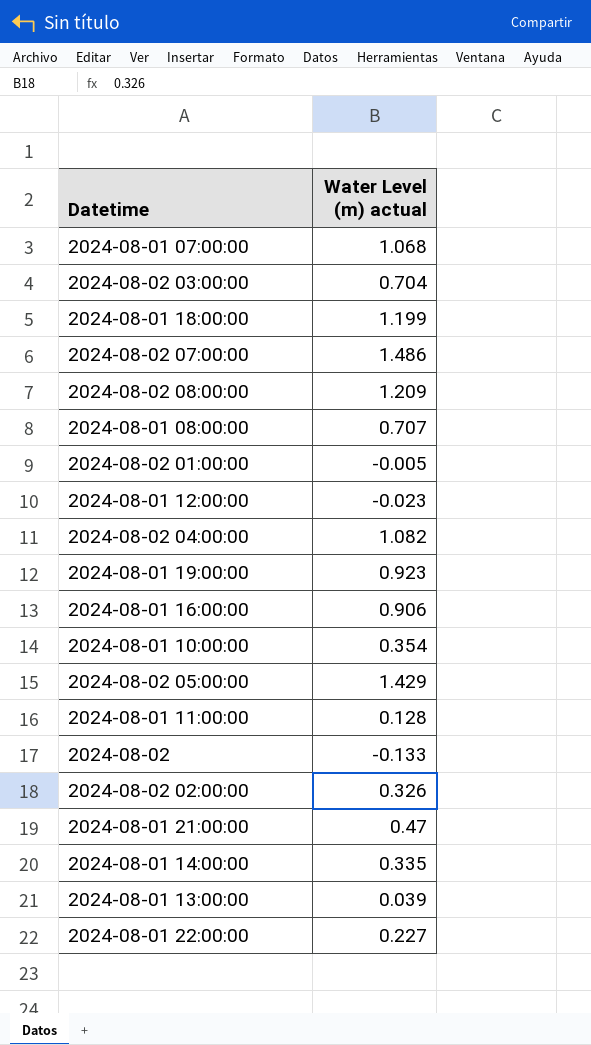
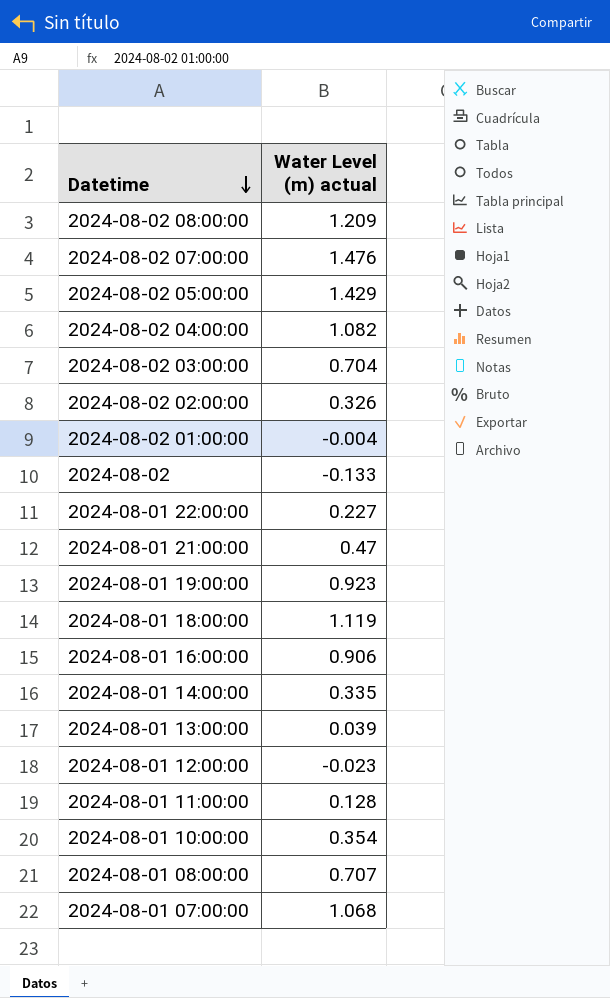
row order: none -> Datetime descending
2024-08-02 07:00:00 | Water Level (m) actual: 1.486 -> 1.476
2024-08-02 01:00:00 | Water Level (m) actual: -0.005 -> -0.004
2024-08-01 18:00:00 | Water Level (m) actual: 1.199 -> 1.119

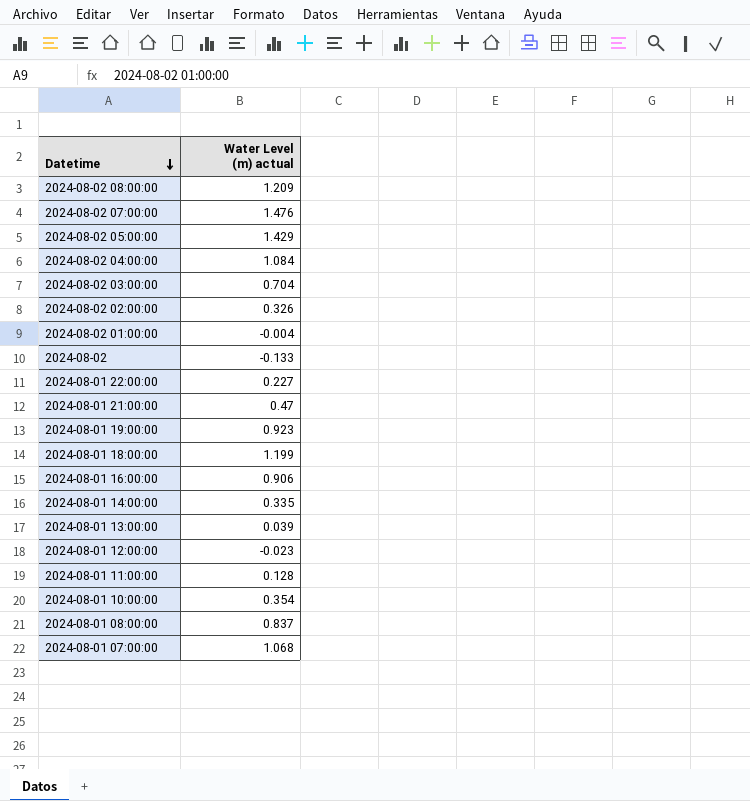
2024-08-02 04:00:00 | Water Level (m) actual: 1.082 -> 1.084
2024-08-01 18:00:00 | Water Level (m) actual: 1.119 -> 1.199
2024-08-01 08:00:00 | Water Level (m) actual: 0.707 -> 0.837

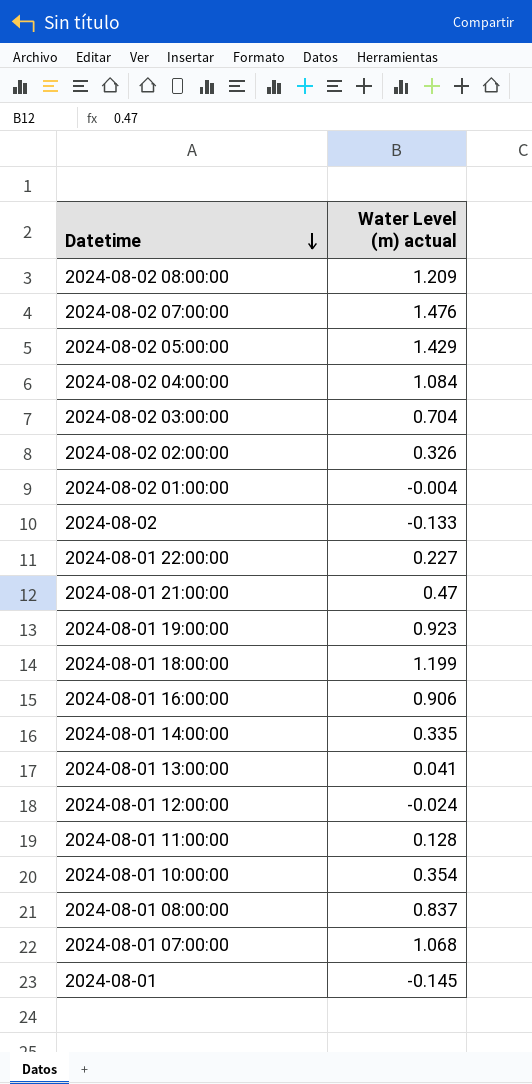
2024-08-01 13:00:00 | Water Level (m) actual: 0.039 -> 0.041
2024-08-01 12:00:00 | Water Level (m) actual: -0.023 -> -0.024
row 2024-08-01: none -> -0.145

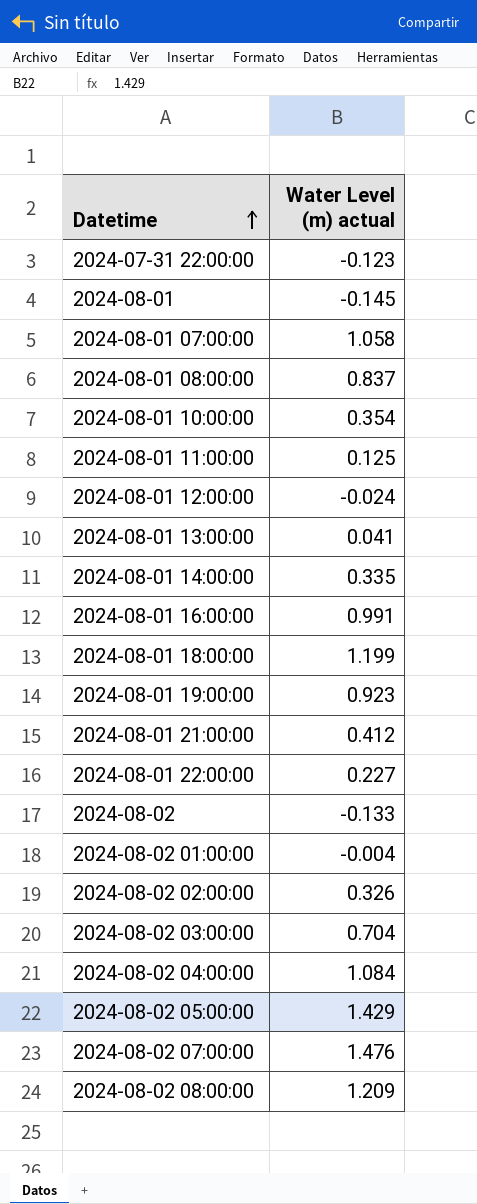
row order: Datetime descending -> Datetime ascending
row 2024-07-31 22:00:00: none -> -0.123
2024-08-01 07:00:00 | Water Level (m) actual: 1.068 -> 1.058
2024-08-01 11:00:00 | Water Level (m) actual: 0.128 -> 0.125
2024-08-01 16:00:00 | Water Level (m) actual: 0.906 -> 0.991
2024-08-01 21:00:00 | Water Level (m) actual: 0.47 -> 0.412

